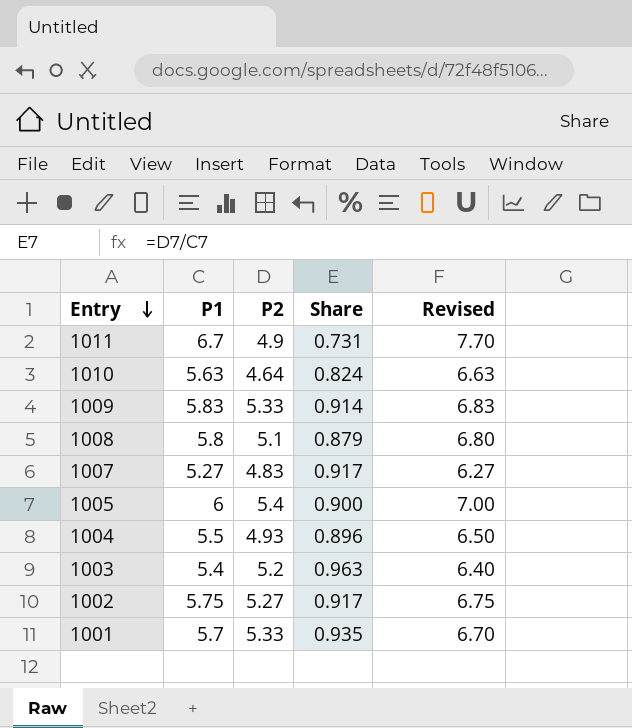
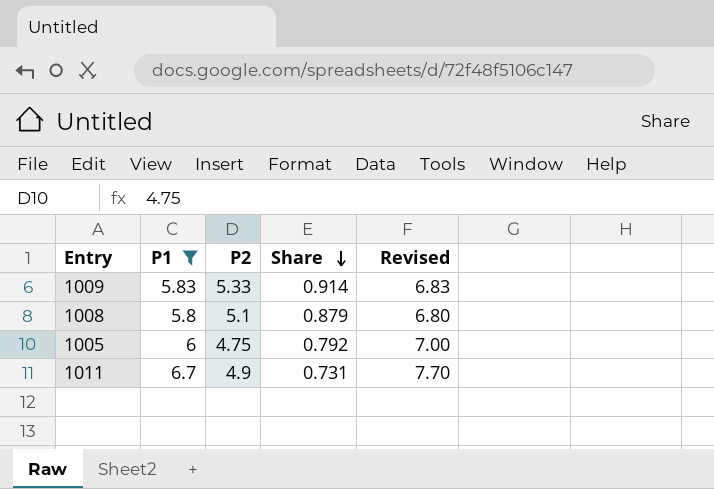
filter: none -> P1 >= 5.8
row order: Entry descending -> Share descending
1005 | P2: 5.4 -> 4.75
1005 | Share: 0.900 -> 0.792

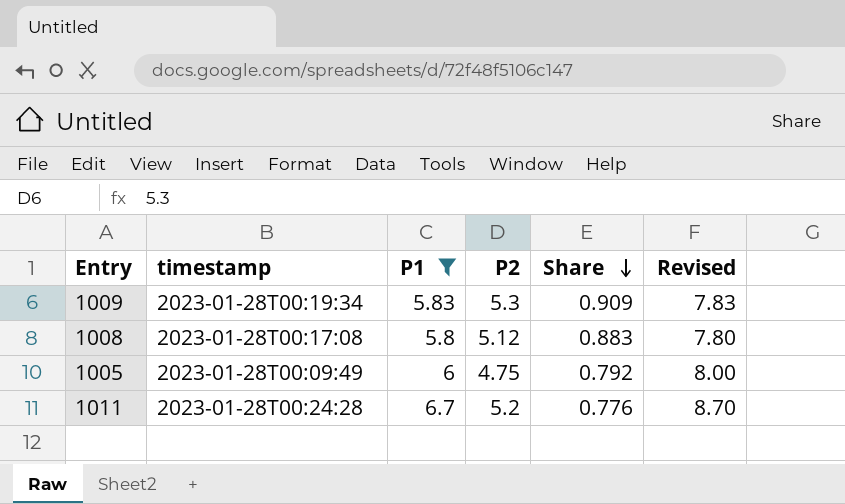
column timestamp | position: none -> 2
column Revised | formula: [P1] + 1 -> [P1] + 2
1009 | P2: 5.33 -> 5.3
1009 | Share: 0.914 -> 0.909
1008 | P2: 5.1 -> 5.12
1008 | Share: 0.879 -> 0.883
1011 | P2: 4.9 -> 5.2
1011 | Share: 0.731 -> 0.776

